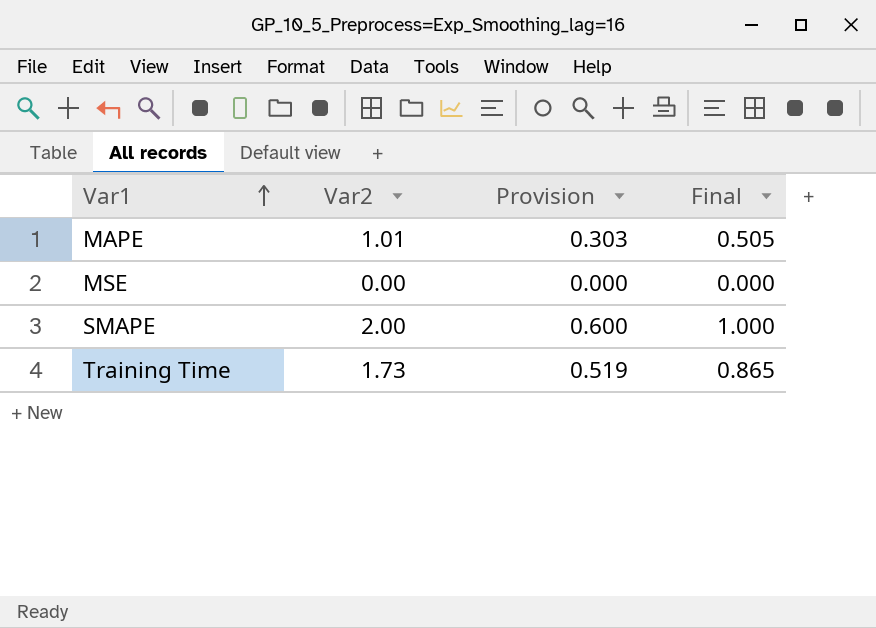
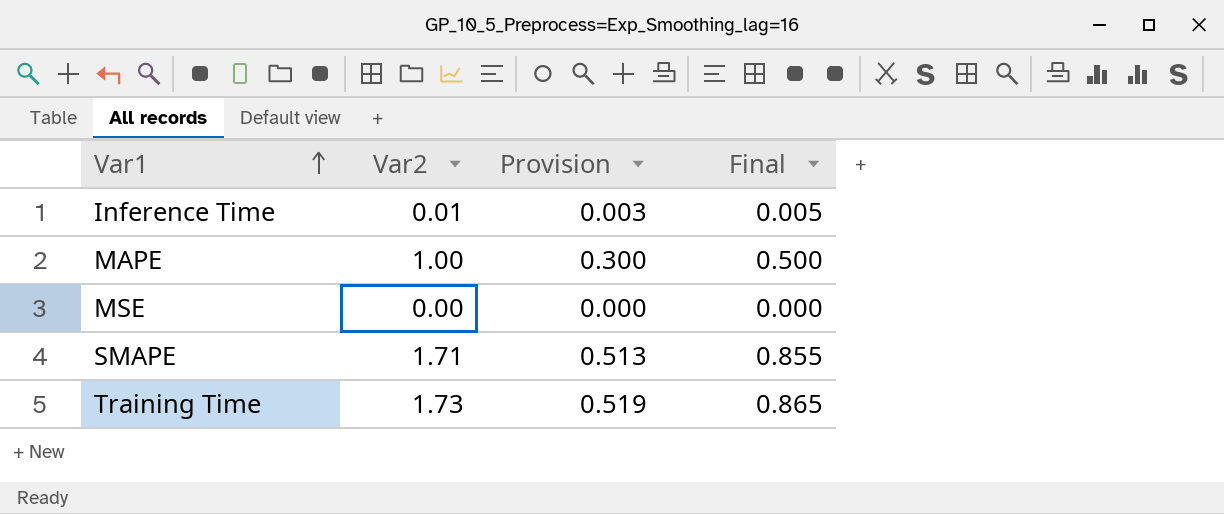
row Inference Time: none -> 0.01 | 0.003 | 0.005
MAPE | Var2: 1.01 -> 1.00
MAPE | Provision: 0.303 -> 0.300
MAPE | Final: 0.505 -> 0.500
SMAPE | Var2: 2.00 -> 1.71
SMAPE | Provision: 0.600 -> 0.513
SMAPE | Final: 1.000 -> 0.855

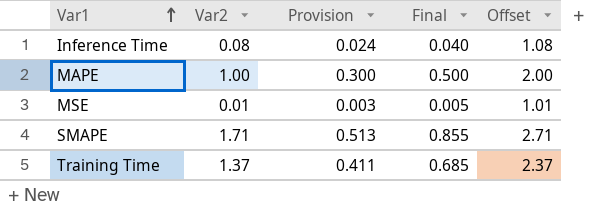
column Offset | formula: none -> [Var2] + 1
Inference Time | Var2: 0.01 -> 0.08
Inference Time | Provision: 0.003 -> 0.024
Inference Time | Final: 0.005 -> 0.040
MSE | Var2: 0.00 -> 0.01
MSE | Provision: 0.000 -> 0.003
MSE | Final: 0.000 -> 0.005
Training Time | Var2: 1.73 -> 1.37
Training Time | Provision: 0.519 -> 0.411
Training Time | Final: 0.865 -> 0.685

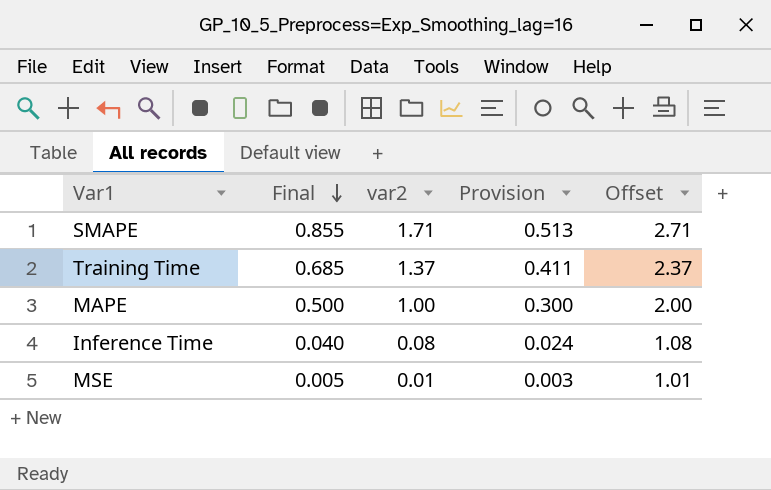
row order: Var1 ascending -> Final descending
column Final | position: 4 -> 2
column name: Var2 -> var2

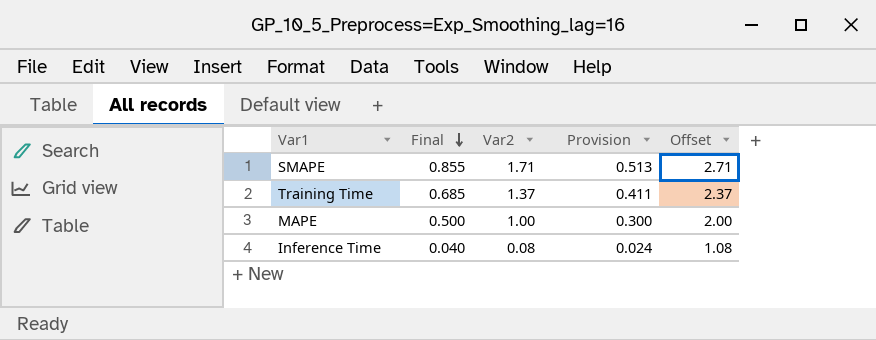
column name: var2 -> Var2
row MSE: 0.005 | 0.01 | 0.003 | 1.01 -> none

